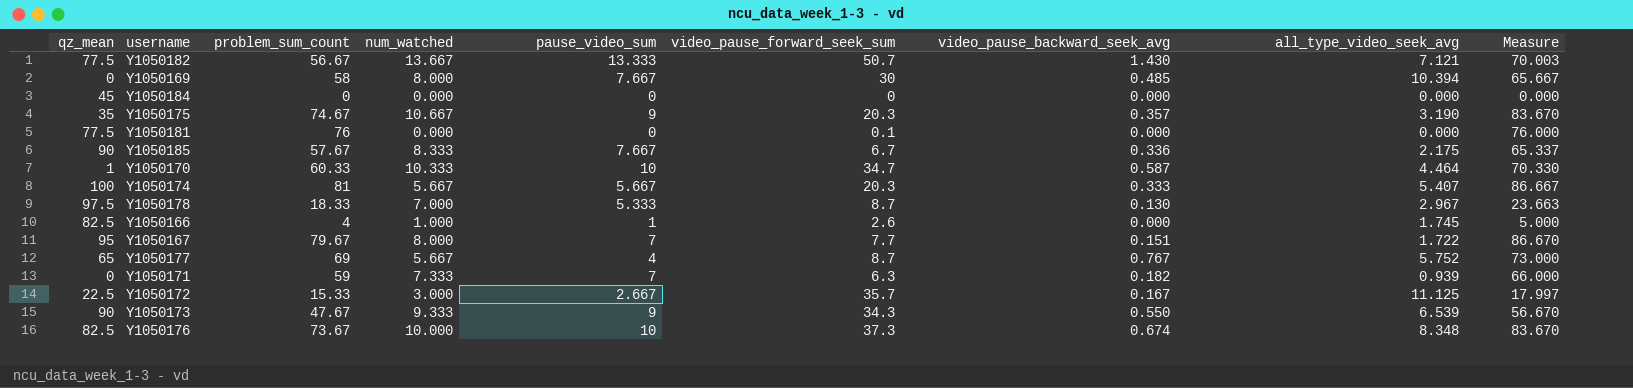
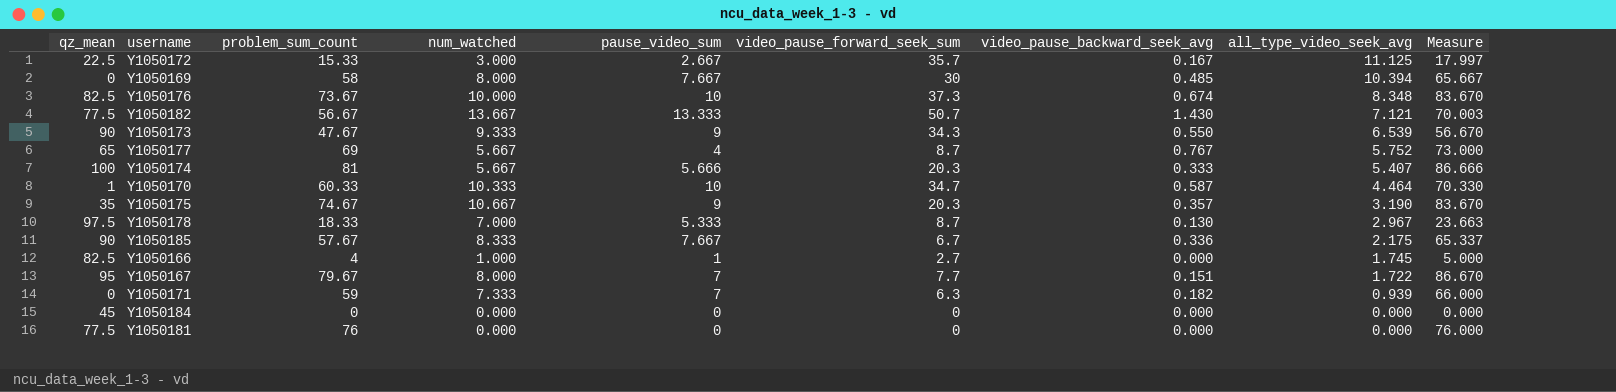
row order: none -> all_type_video_seek_avg descending
Y1050174 | pause_video_sum: 5.667 -> 5.666
Y1050174 | Measure: 86.667 -> 86.666
Y1050166 | video_pause_forward_seek_sum: 2.6 -> 2.7
Y1050181 | video_pause_forward_seek_sum: 0.1 -> 0

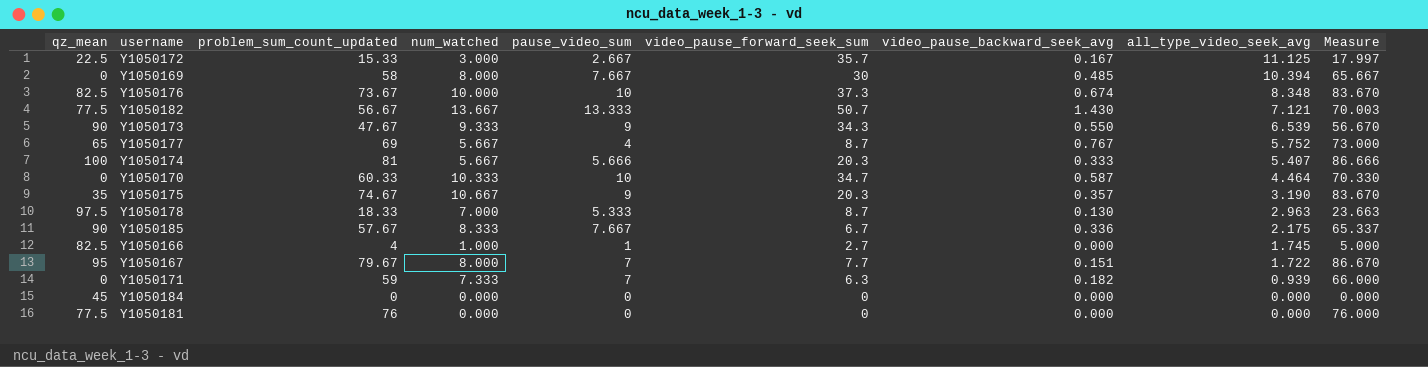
column name: problem_sum_count -> problem_sum_count_updated
Y1050170 | qz_mean: 1 -> 0
Y1050178 | all_type_video_seek_avg: 2.967 -> 2.963

